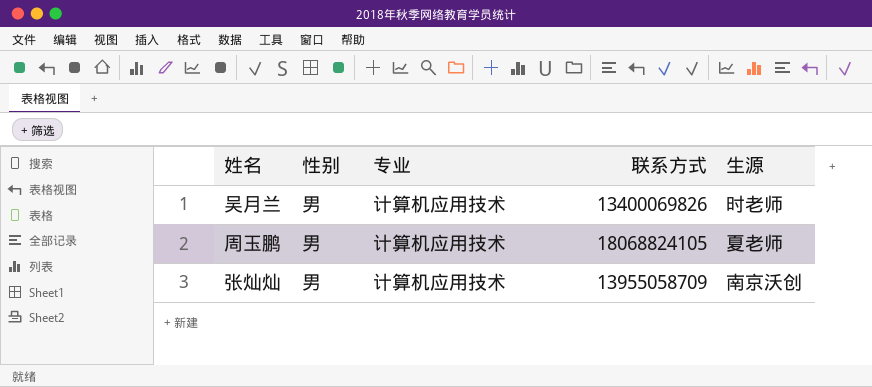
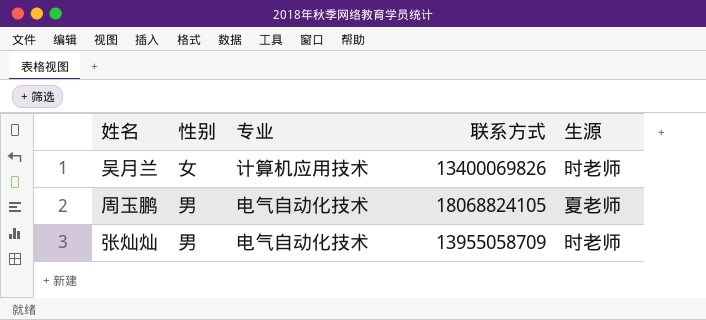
吴月兰 | 性别: 男 -> 女
周玉鹏 | 专业: 计算机应用技术 -> 电气自动化技术
张灿灿 | 专业: 计算机应用技术 -> 电气自动化技术
张灿灿 | 生源: 南京沃创 -> 时老师

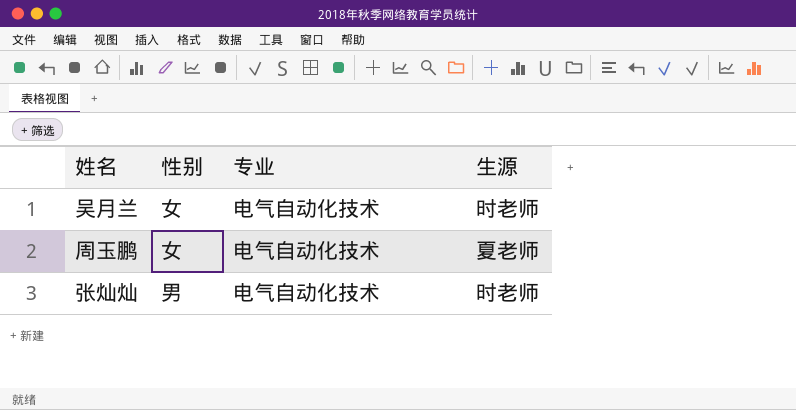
column 联系方式 | position: 4 -> none
吴月兰 | 专业: 计算机应用技术 -> 电气自动化技术
周玉鹏 | 性别: 男 -> 女

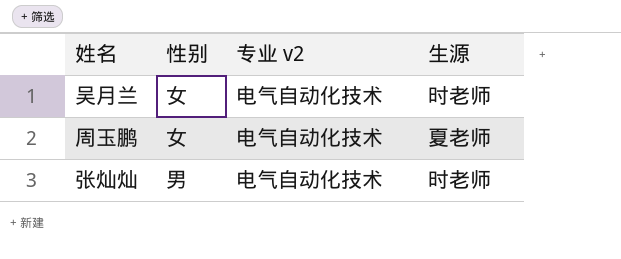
column name: 专业 -> 专业 v2

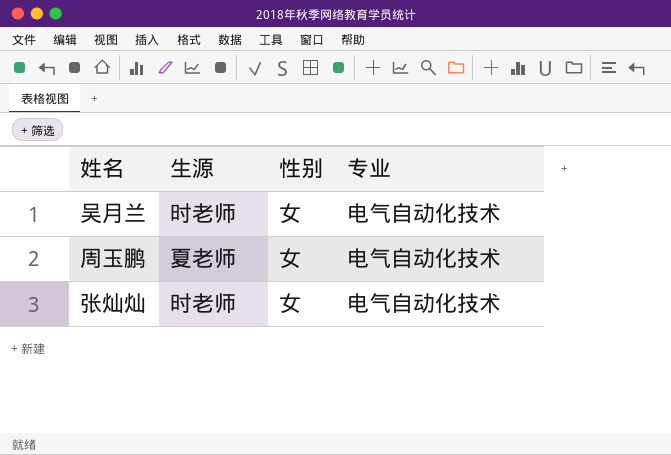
column 生源 | position: 4 -> 2
column name: 专业 v2 -> 专业
张灿灿 | 性别: 男 -> 女

